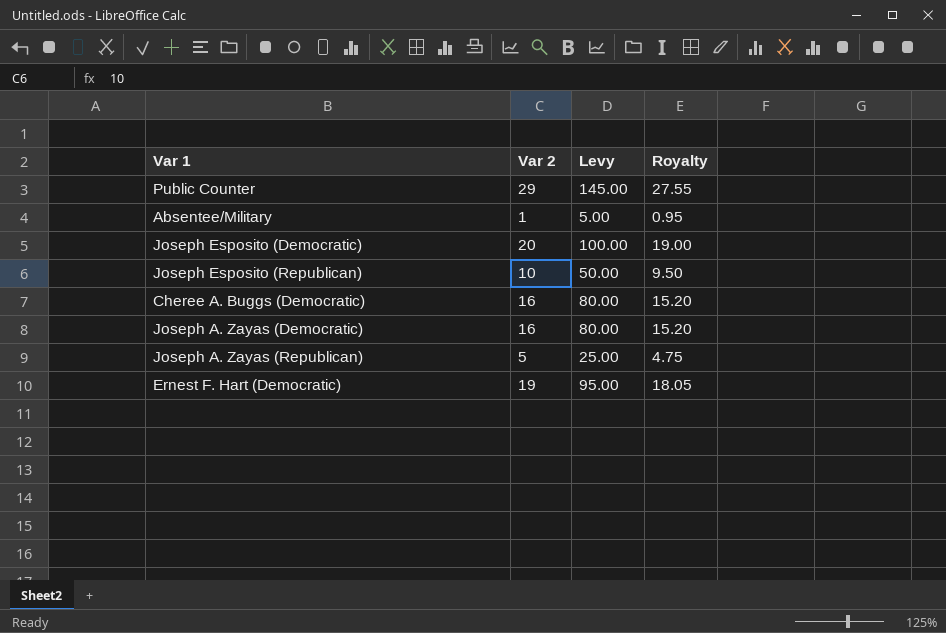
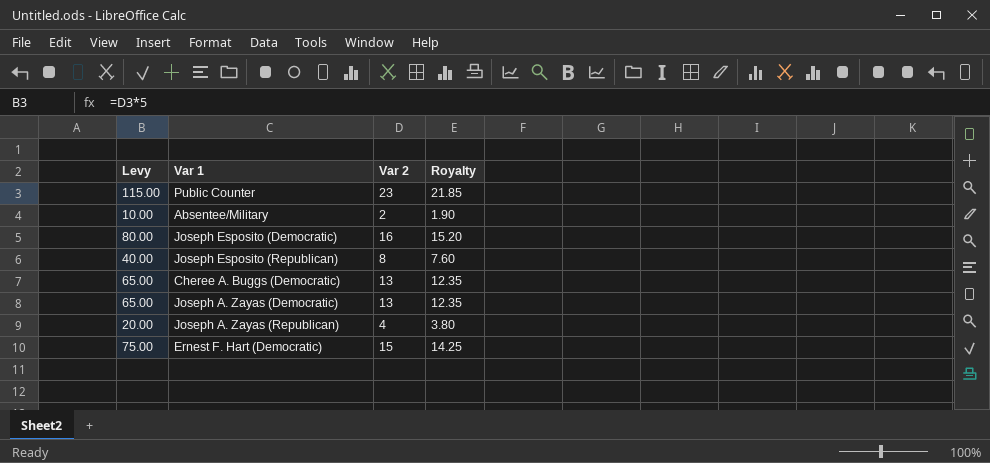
column Levy | position: 3 -> 1
Public Counter | Levy: 145.00 -> 115.00
Public Counter | Var 2: 29 -> 23
Public Counter | Royalty: 27.55 -> 21.85
Absentee/Military | Levy: 5.00 -> 10.00
Absentee/Military | Var 2: 1 -> 2
Absentee/Military | Royalty: 0.95 -> 1.90
Joseph Esposito (Democratic) | Levy: 100.00 -> 80.00
Joseph Esposito (Democratic) | Var 2: 20 -> 16
Joseph Esposito (Democratic) | Royalty: 19.00 -> 15.20
Joseph Esposito (Republican) | Levy: 50.00 -> 40.00
Joseph Esposito (Republican) | Var 2: 10 -> 8
Joseph Esposito (Republican) | Royalty: 9.50 -> 7.60
Cheree A. Buggs (Democratic) | Levy: 80.00 -> 65.00
Cheree A. Buggs (Democratic) | Var 2: 16 -> 13
Cheree A. Buggs (Democratic) | Royalty: 15.20 -> 12.35
Joseph A. Zayas (Democratic) | Levy: 80.00 -> 65.00
Joseph A. Zayas (Democratic) | Var 2: 16 -> 13
Joseph A. Zayas (Democratic) | Royalty: 15.20 -> 12.35
Joseph A. Zayas (Republican) | Levy: 25.00 -> 20.00
Joseph A. Zayas (Republican) | Var 2: 5 -> 4
Joseph A. Zayas (Republican) | Royalty: 4.75 -> 3.80
Ernest F. Hart (Democratic) | Levy: 95.00 -> 75.00
Ernest F. Hart (Democratic) | Var 2: 19 -> 15
Ernest F. Hart (Democratic) | Royalty: 18.05 -> 14.25

